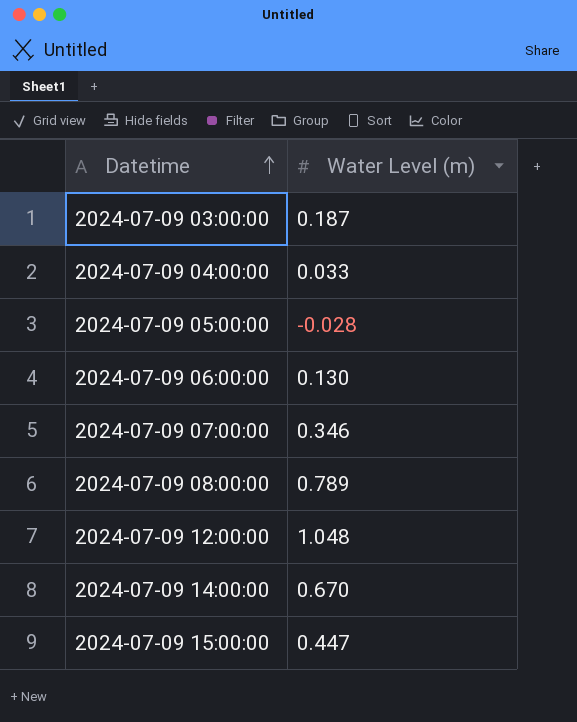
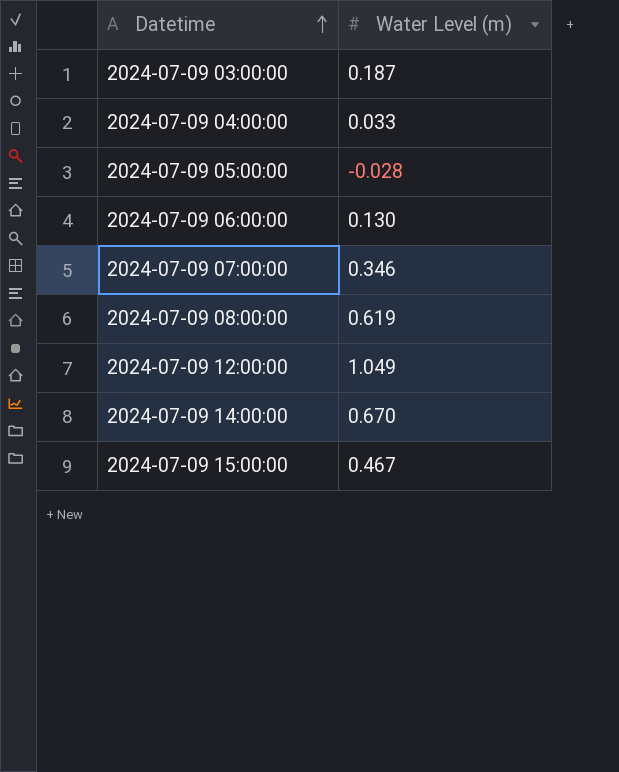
2024-07-09 08:00:00 | Water Level (m): 0.789 -> 0.619
2024-07-09 12:00:00 | Water Level (m): 1.048 -> 1.049
2024-07-09 15:00:00 | Water Level (m): 0.447 -> 0.467

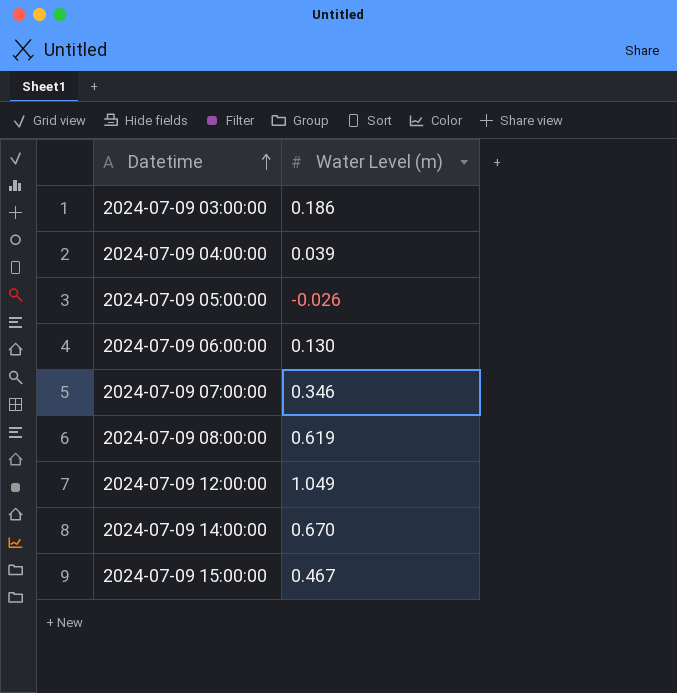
2024-07-09 03:00:00 | Water Level (m): 0.187 -> 0.186
2024-07-09 04:00:00 | Water Level (m): 0.033 -> 0.039
2024-07-09 05:00:00 | Water Level (m): -0.028 -> -0.026

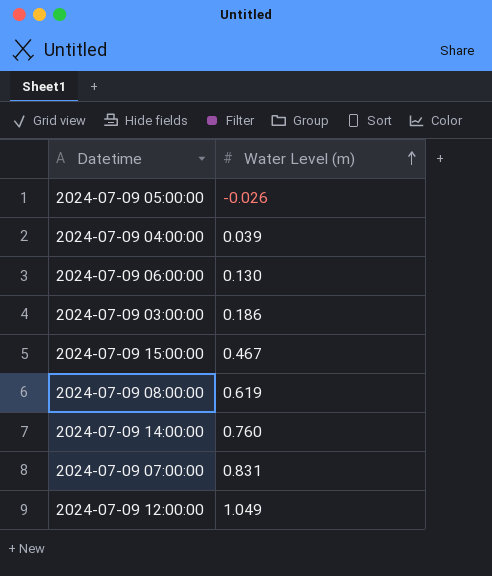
row order: Datetime ascending -> Water Level (m) ascending
2024-07-09 14:00:00 | Water Level (m): 0.670 -> 0.760
2024-07-09 07:00:00 | Water Level (m): 0.346 -> 0.831

